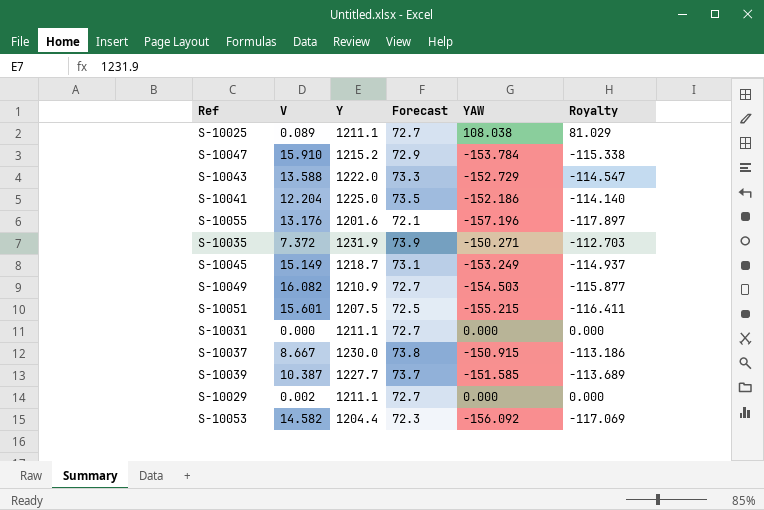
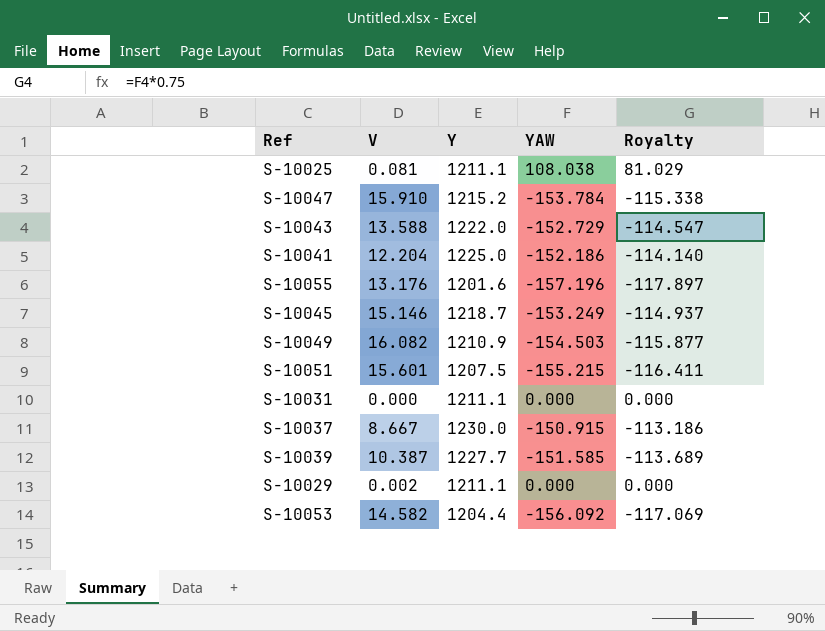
column Forecast | formula: [Y] * 0.06 -> none
row S-10035: 7.372 | 1231.9 | 73.9 | -150.271 | -112.703 -> none
S-10025 | V: 0.089 -> 0.081
S-10045 | V: 15.149 -> 15.146

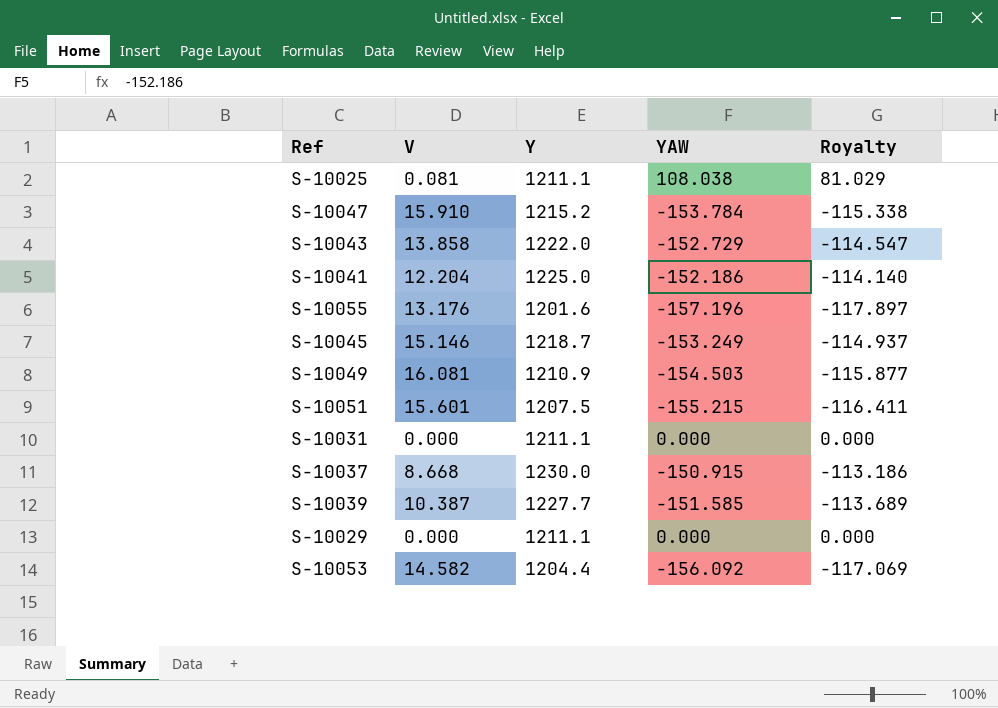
S-10043 | V: 13.588 -> 13.858
S-10049 | V: 16.082 -> 16.081
S-10037 | V: 8.667 -> 8.668
S-10029 | V: 0.002 -> 0.000

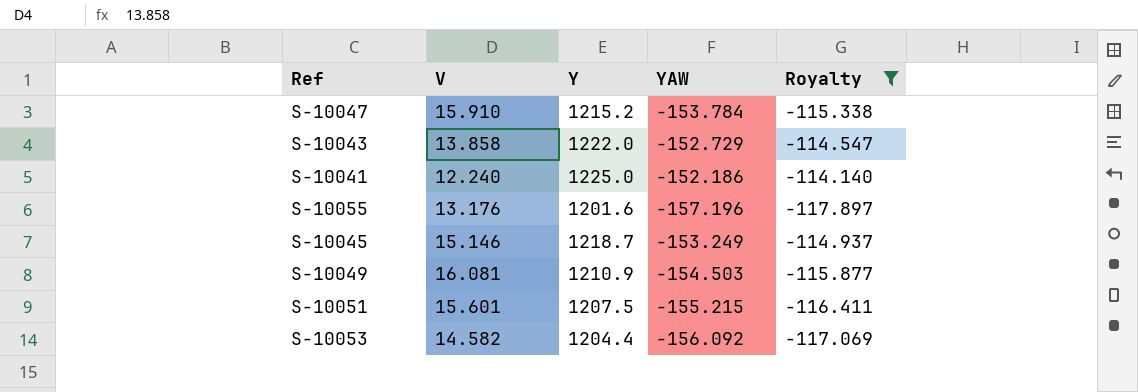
filter: none -> Royalty <= -114.140
S-10041 | V: 12.204 -> 12.240

